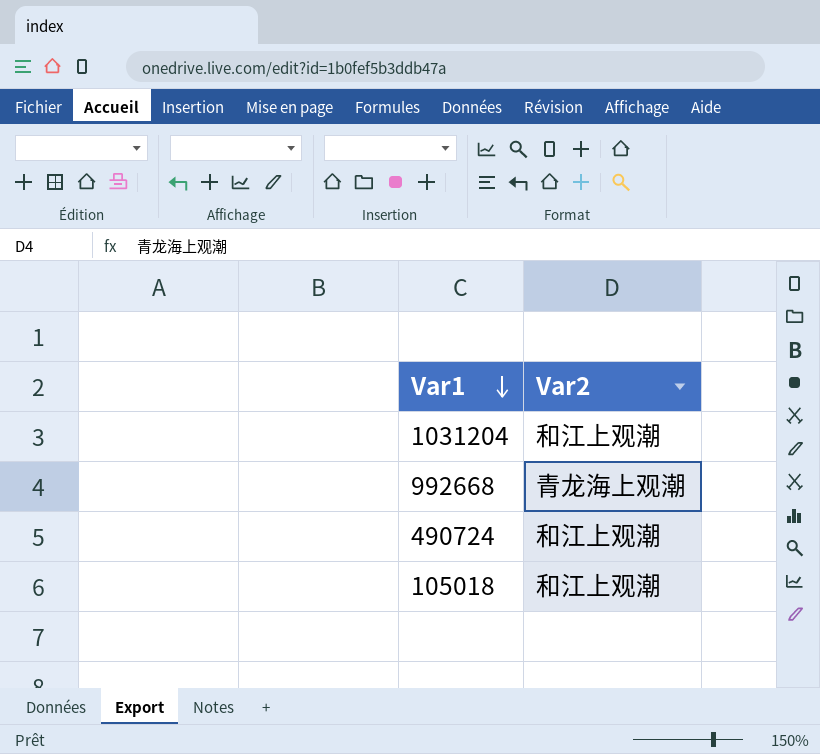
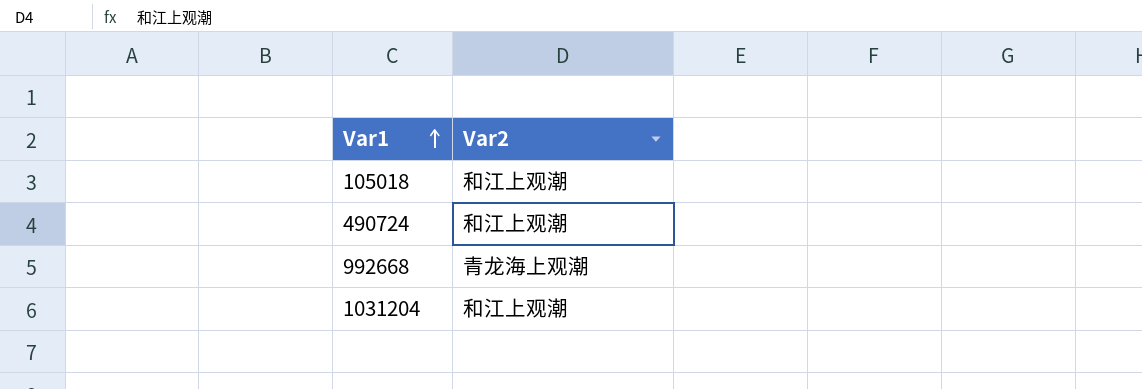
row order: Var1 descending -> Var1 ascending

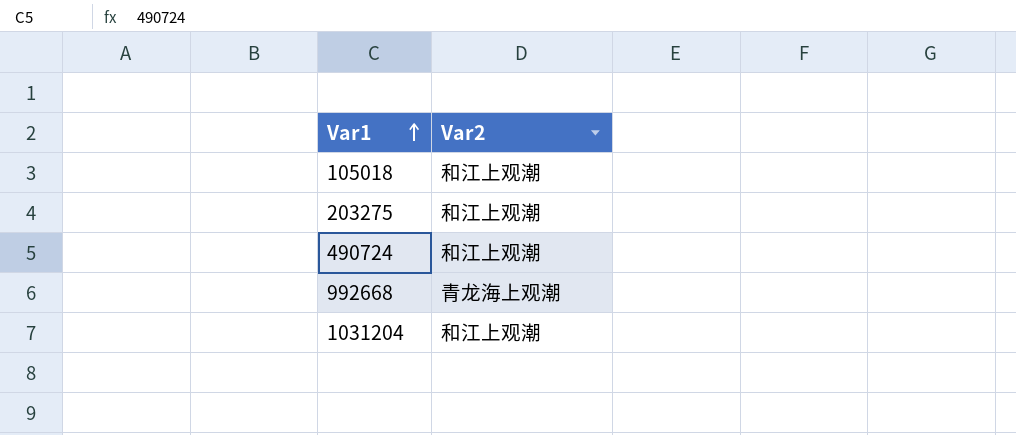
row 203275: none -> 和江上观潮

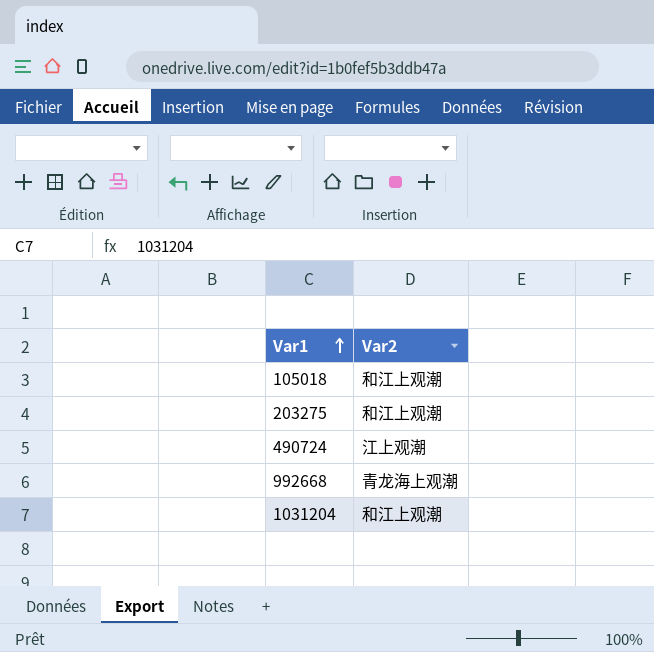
490724 | Var2: 和江上观潮 -> 江上观潮

